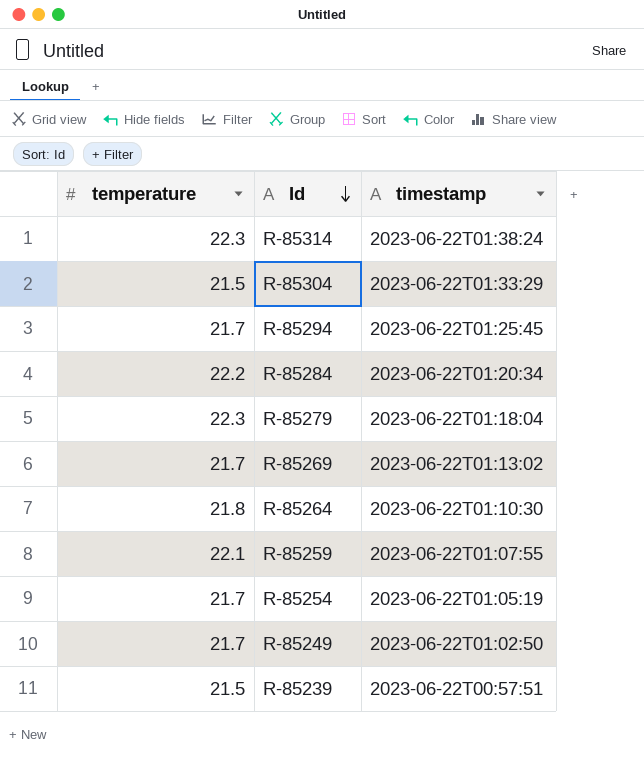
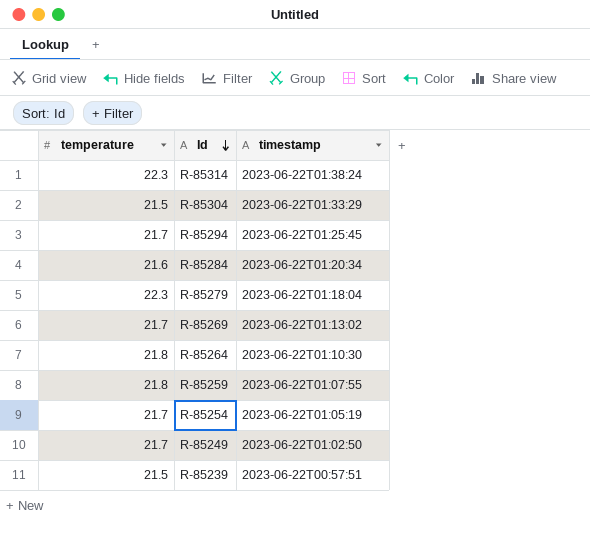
R-85284 | temperature: 22.2 -> 21.6
R-85259 | temperature: 22.1 -> 21.8

